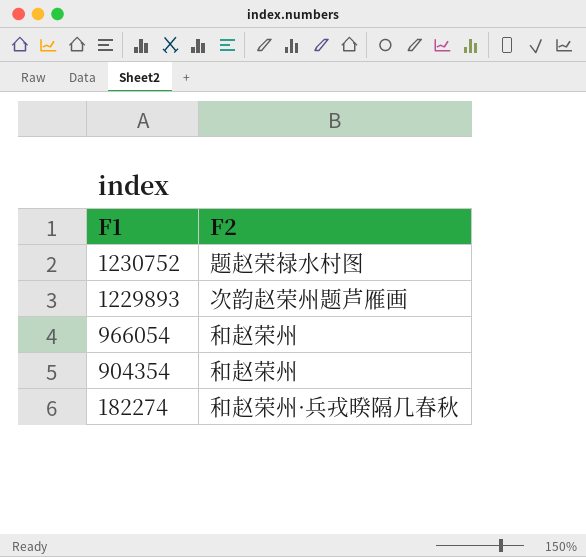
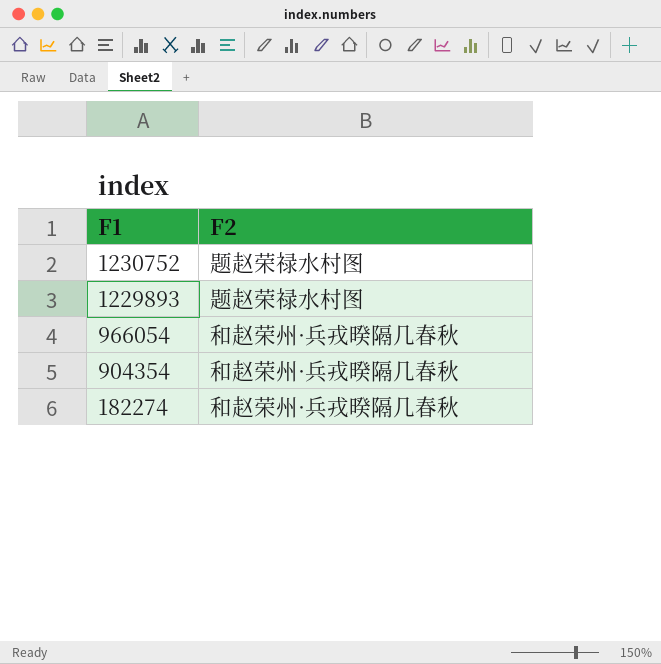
1229893 | F2: 次韵赵荣州题芦雁画 -> 题赵荣禄水村图
966054 | F2: 和赵荣州 -> 和赵荣州·兵戎暌隔几春秋
904354 | F2: 和赵荣州 -> 和赵荣州·兵戎暌隔几春秋

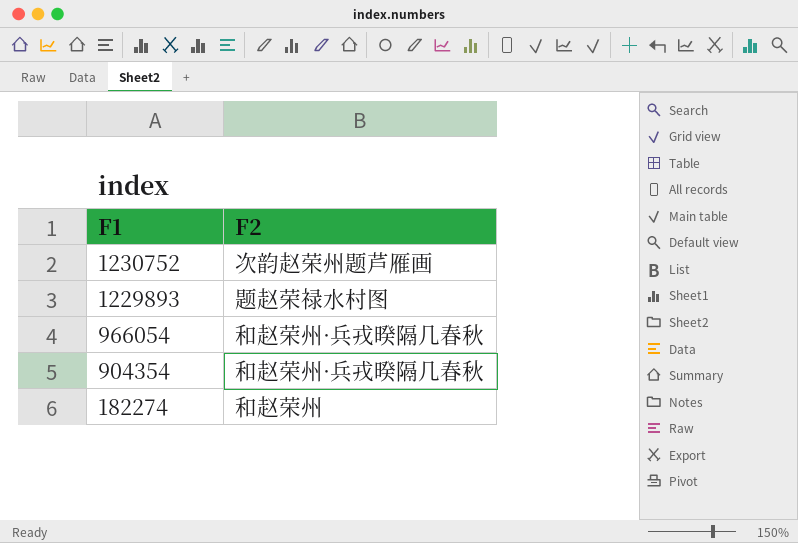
1230752 | F2: 题赵荣禄水村图 -> 次韵赵荣州题芦雁画
182274 | F2: 和赵荣州·兵戎暌隔几春秋 -> 和赵荣州

